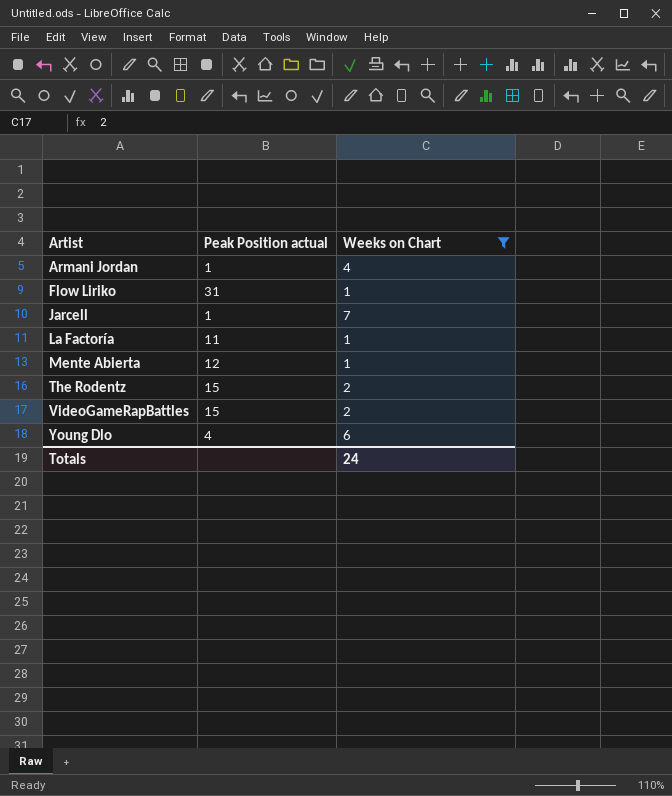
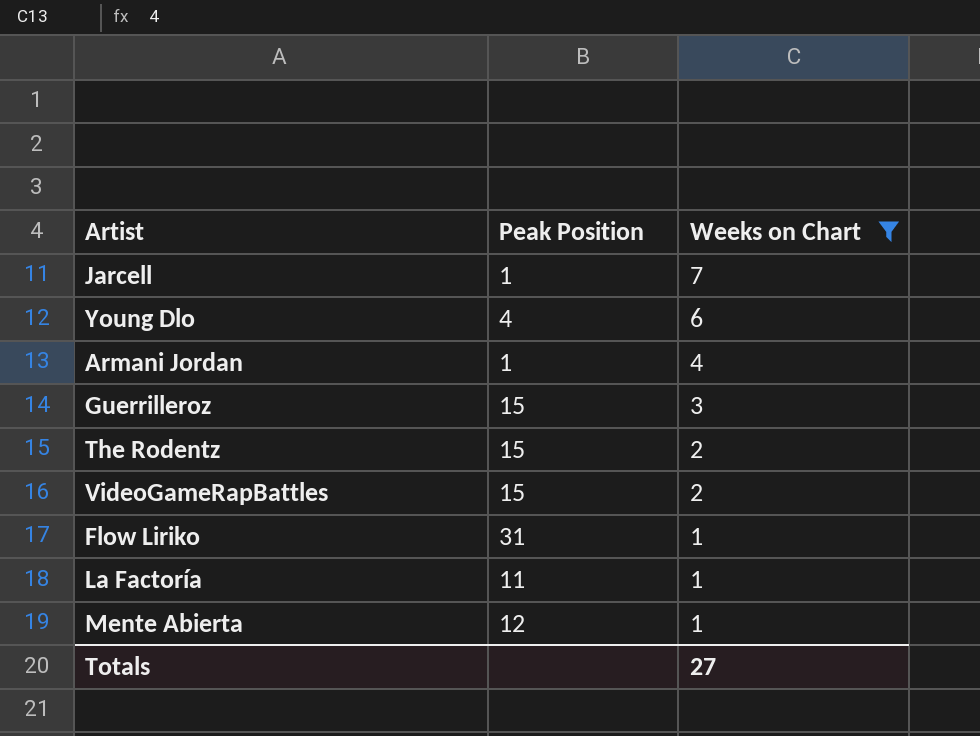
row order: Artist ascending -> Weeks on Chart descending
column name: Peak Position actual -> Peak Position
row Guerrilleroz: none -> 15 | 3
Totals | Weeks on Chart: 24 -> 27

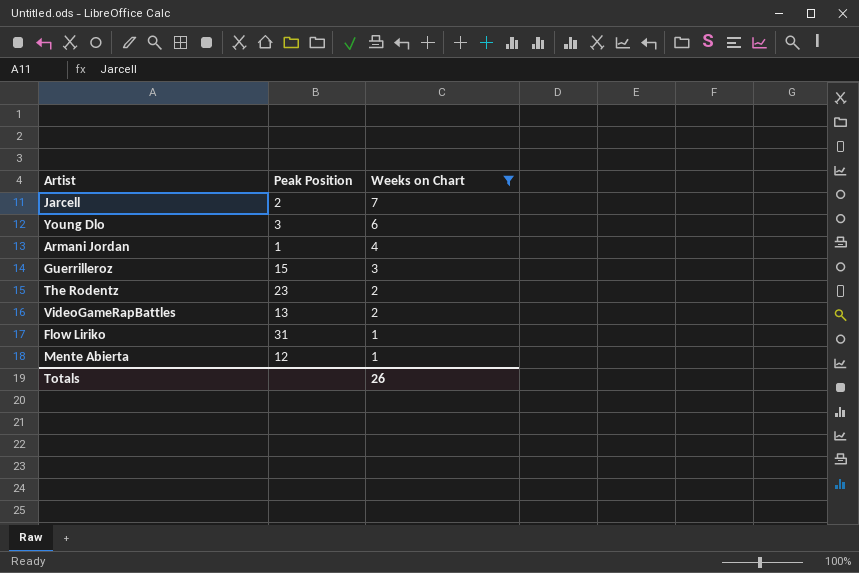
row La Factoría: 11 | 1 -> none
Jarcell | Peak Position: 1 -> 2
Young Dlo | Peak Position: 4 -> 3
The Rodentz | Peak Position: 15 -> 23
VideoGameRapBattles | Peak Position: 15 -> 13
Totals | Weeks on Chart: 27 -> 26

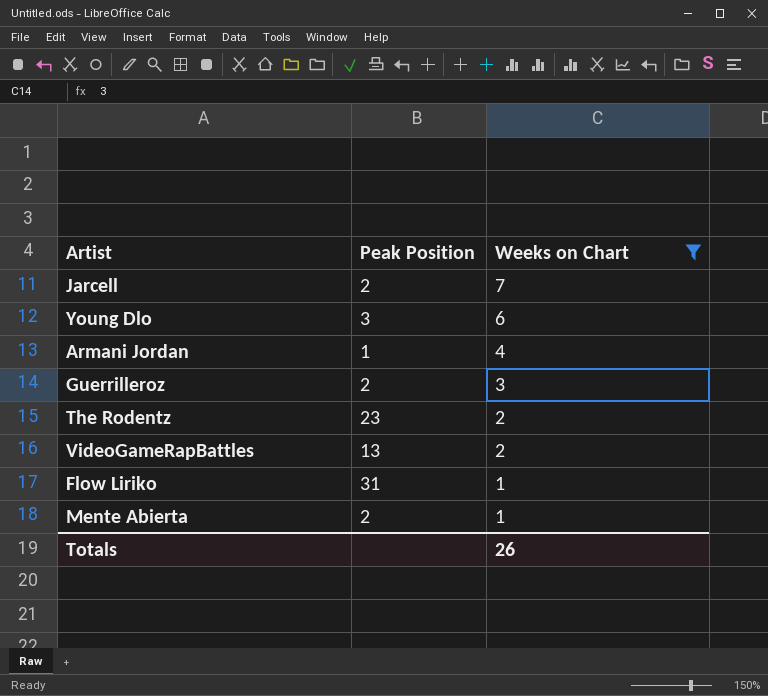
Guerrilleroz | Peak Position: 15 -> 2
Mente Abierta | Peak Position: 12 -> 2

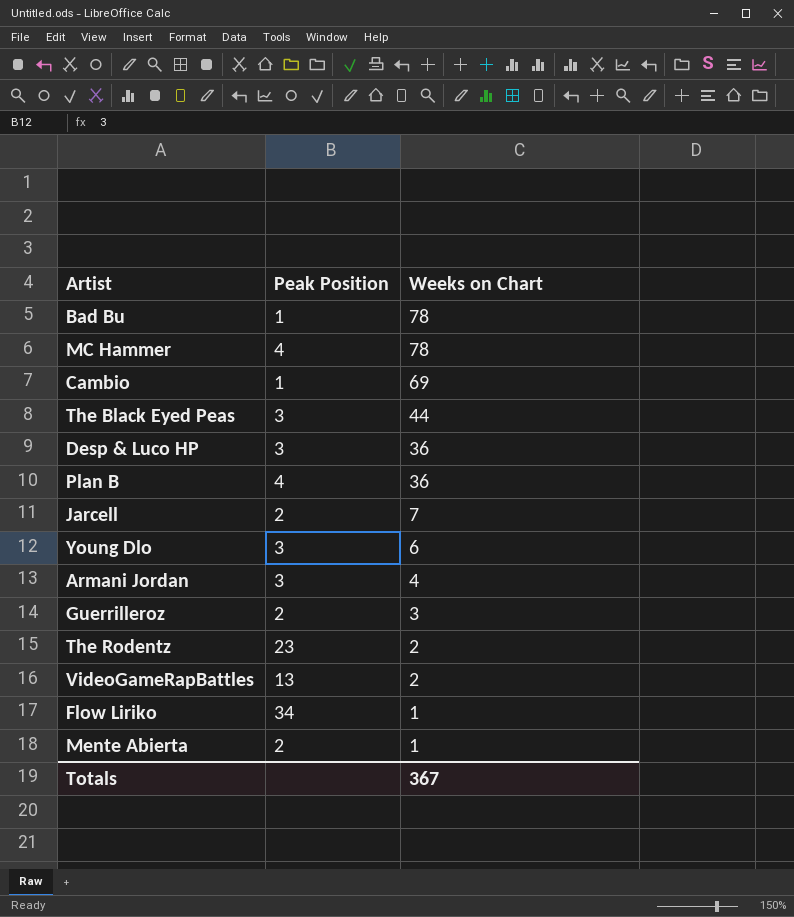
filter: Weeks on Chart <= 7 -> none
Armani Jordan | Peak Position: 1 -> 3
Flow Liriko | Peak Position: 31 -> 34
Totals | Weeks on Chart: 26 -> 367

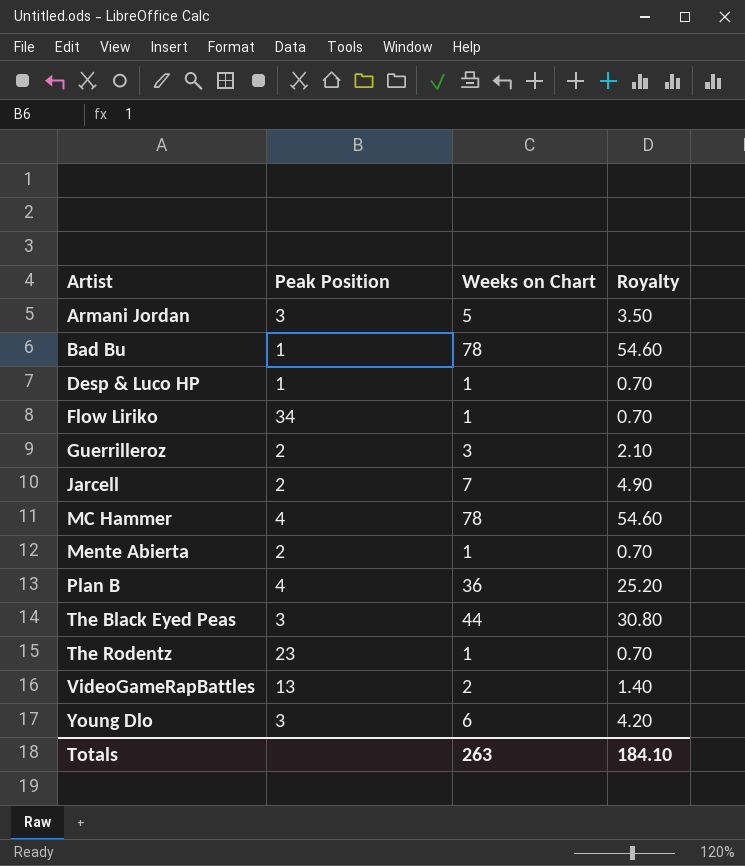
row order: Weeks on Chart descending -> Artist ascending
column Royalty | formula: none -> [Weeks on Chart] * 0.7
row Cambio: 1 | 69 -> none
Armani Jordan | Weeks on Chart: 4 -> 5
Desp & Luco HP | Peak Position: 3 -> 1
Desp & Luco HP | Weeks on Chart: 36 -> 1
The Rodentz | Weeks on Chart: 2 -> 1
Totals | Weeks on Chart: 367 -> 263

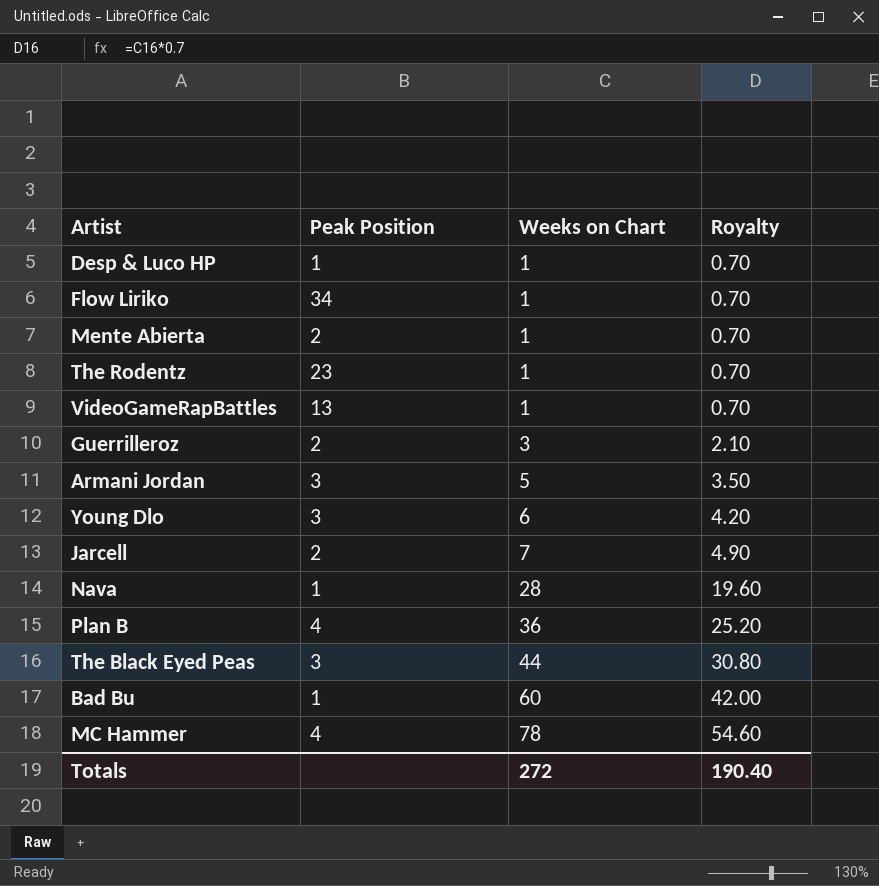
row order: Artist ascending -> Weeks on Chart ascending
VideoGameRapBattles | Weeks on Chart: 2 -> 1
VideoGameRapBattles | Royalty: 1.40 -> 0.70
row Nava: none -> 1 | 28 | 19.60
Bad Bu | Weeks on Chart: 78 -> 60
Bad Bu | Royalty: 54.60 -> 42.00
Totals | Weeks on Chart: 263 -> 272
Totals | Royalty: 184.10 -> 190.40

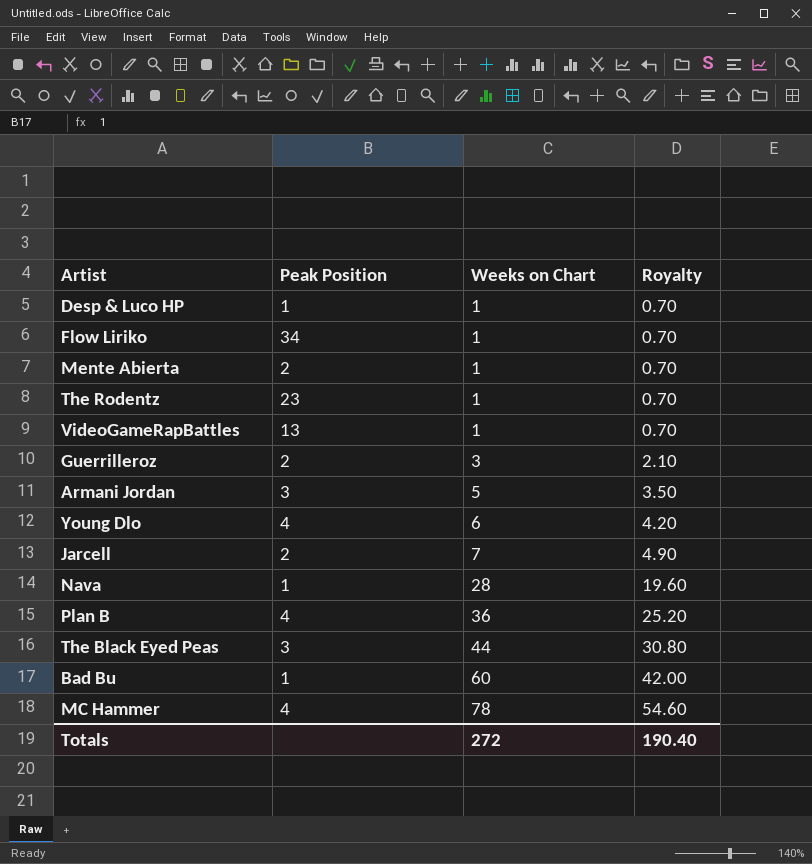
Young Dlo | Peak Position: 3 -> 4

